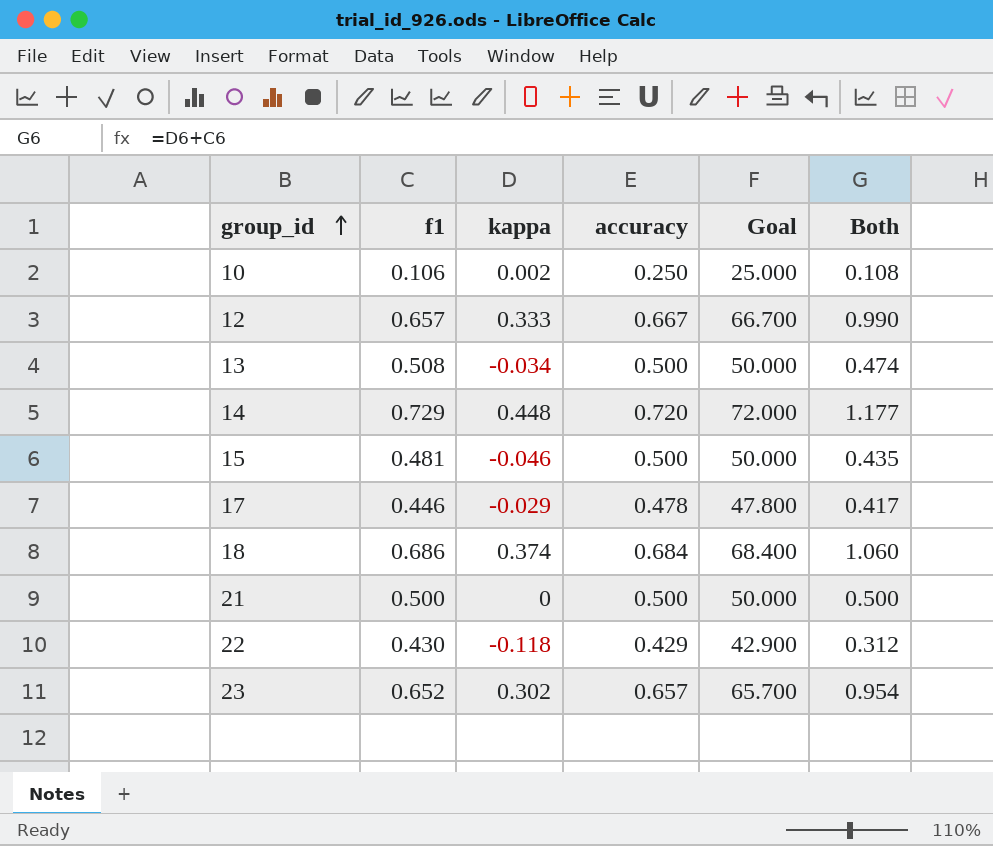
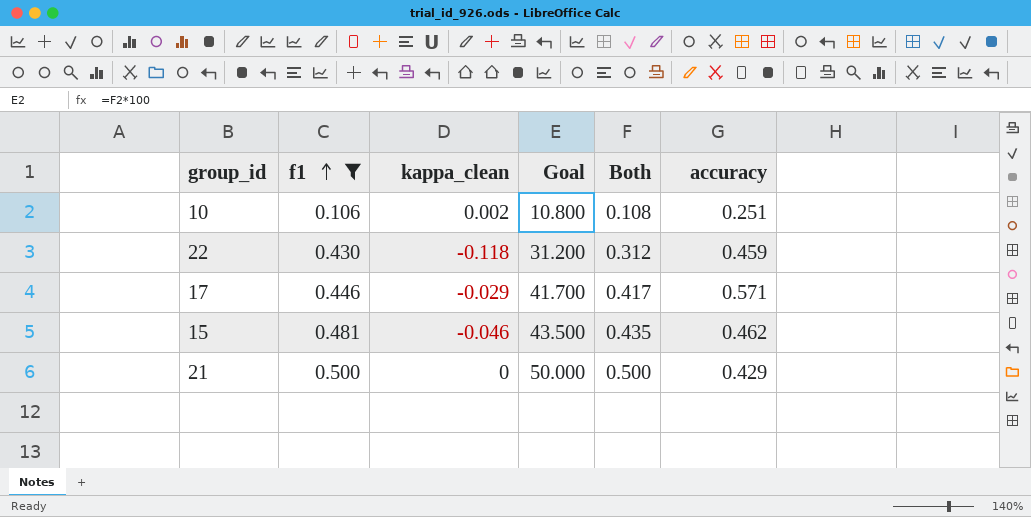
filter: none -> f1 <= 0.500
row order: group_id ascending -> f1 ascending
column name: kappa -> kappa_clean
column Goal | formula: [accuracy] * 100 -> [Both] * 100
column accuracy | position: 4 -> 6
10 | accuracy: 0.250 -> 0.251
22 | accuracy: 0.429 -> 0.459
17 | accuracy: 0.478 -> 0.571
15 | accuracy: 0.500 -> 0.462
21 | accuracy: 0.500 -> 0.429

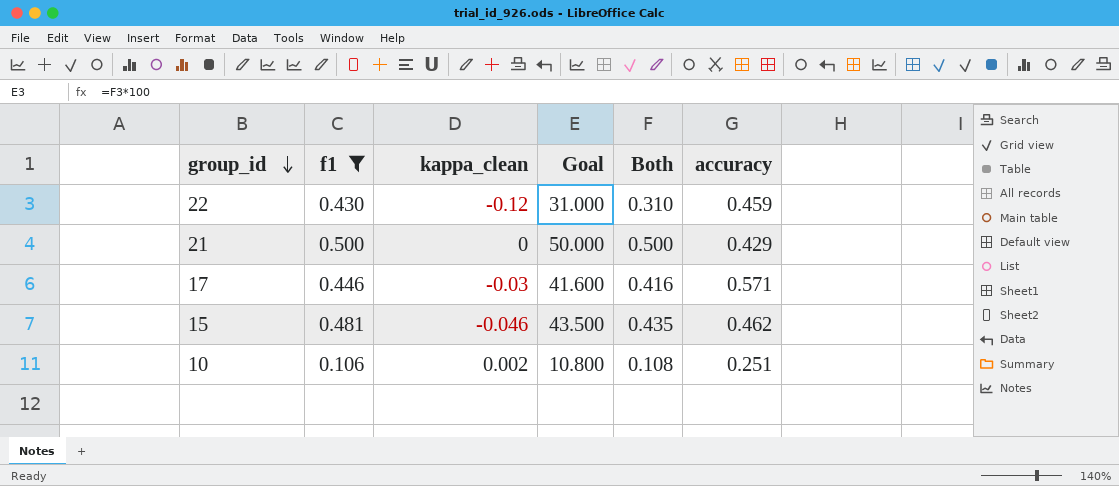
row order: f1 ascending -> group_id descending
22 | kappa_clean: -0.118 -> -0.12
22 | Goal: 31.200 -> 31.000
22 | Both: 0.312 -> 0.310
17 | kappa_clean: -0.029 -> -0.03
17 | Goal: 41.700 -> 41.600
17 | Both: 0.417 -> 0.416

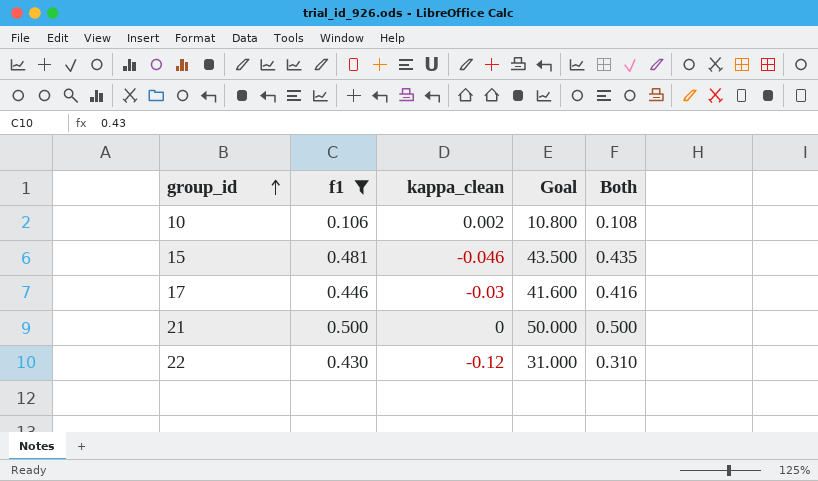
row order: group_id descending -> group_id ascending
column accuracy | position: 6 -> none

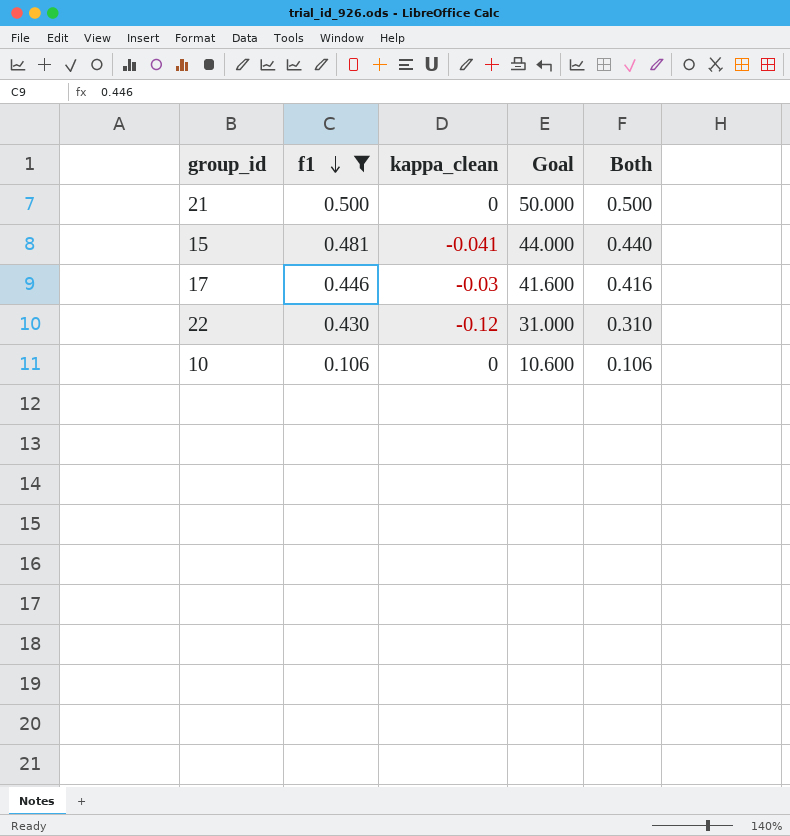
row order: group_id ascending -> f1 descending
15 | kappa_clean: -0.046 -> -0.041
15 | Goal: 43.500 -> 44.000
15 | Both: 0.435 -> 0.440
10 | kappa_clean: 0.002 -> 0
10 | Goal: 10.800 -> 10.600
10 | Both: 0.108 -> 0.106

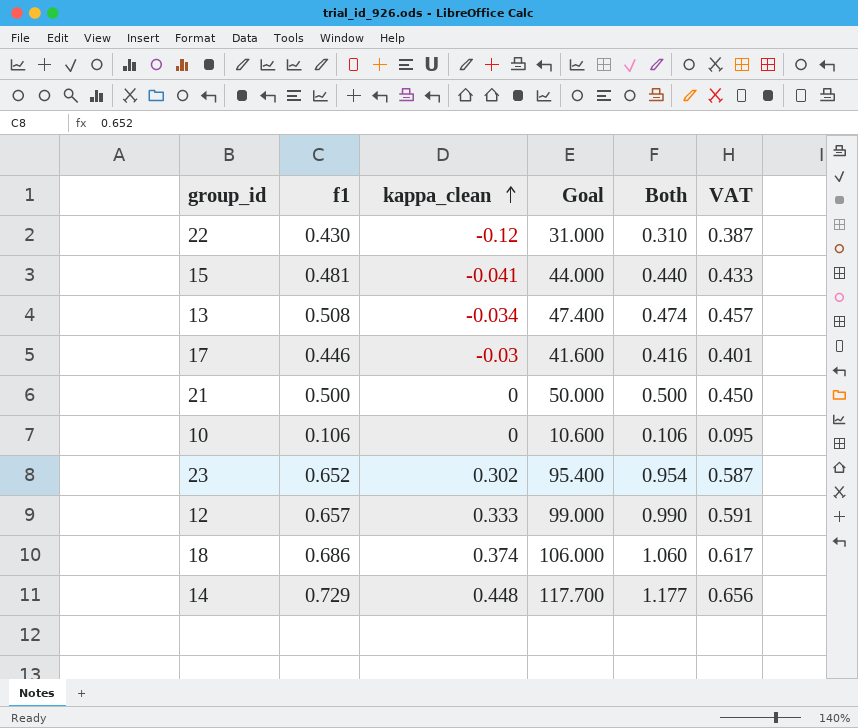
filter: f1 <= 0.500 -> none
row order: f1 descending -> kappa_clean ascending
column VAT | formula: none -> [f1] * 0.9

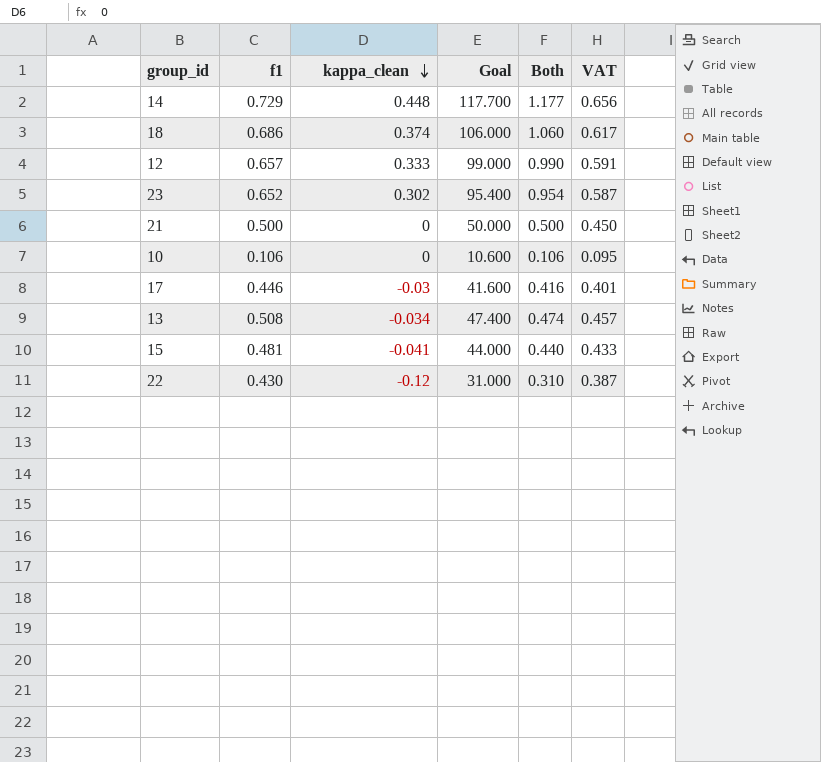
row order: kappa_clean ascending -> kappa_clean descending

